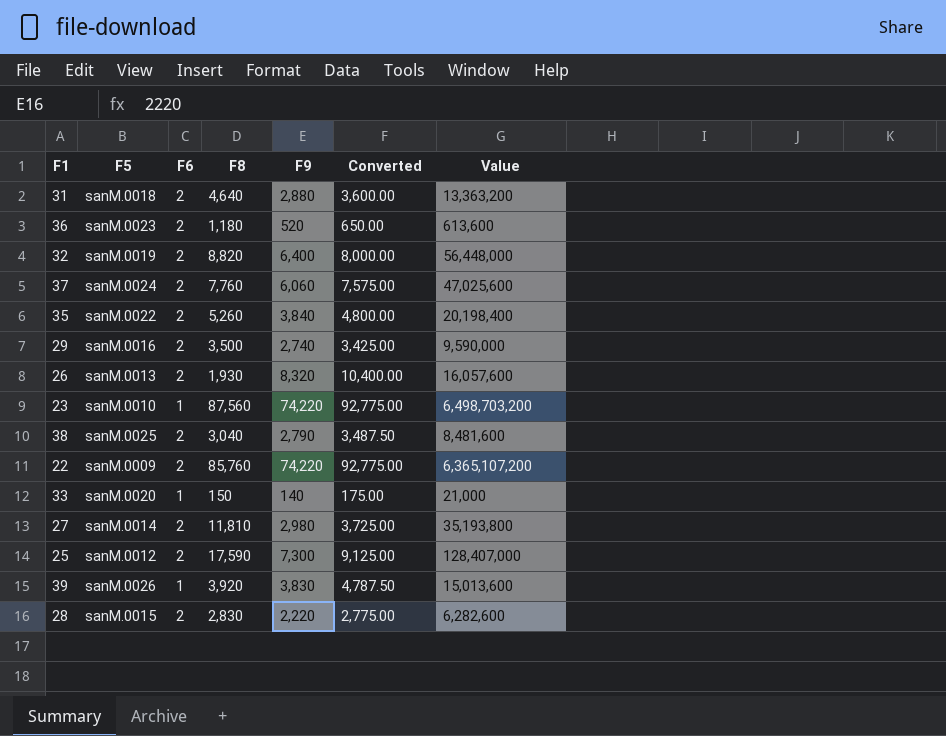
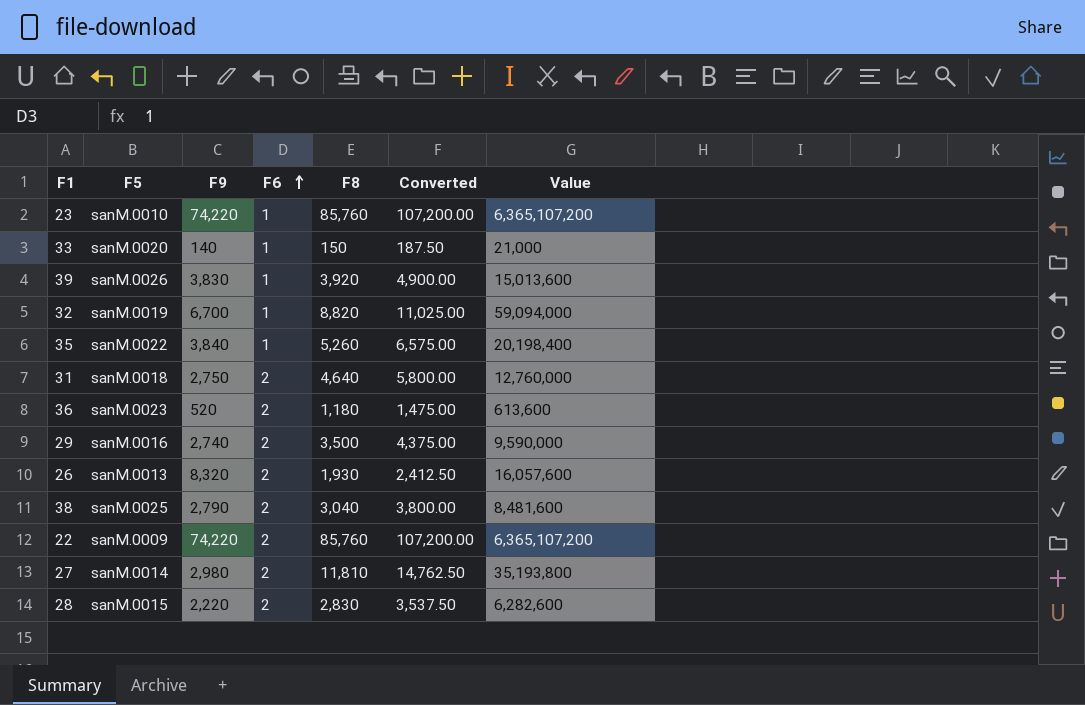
row order: none -> F6 ascending
column F9 | position: 5 -> 3
column Converted | formula: [F9] * 1.25 -> [F8] * 1.25
row 37: sanM.0024 | 2 | 7,760 | 6,060 | 7,575.00 | 47,025,600 -> none
row 25: sanM.0012 | 2 | 17,590 | 7,300 | 9,125.00 | 128,407,000 -> none
23 | F8: 87,560 -> 85,760
23 | Value: 6,498,703,200 -> 6,365,107,200
32 | F9: 6,400 -> 6,700
32 | F6: 2 -> 1
32 | Value: 56,448,000 -> 59,094,000
35 | F6: 2 -> 1
31 | F9: 2,880 -> 2,750
31 | Value: 13,363,200 -> 12,760,000

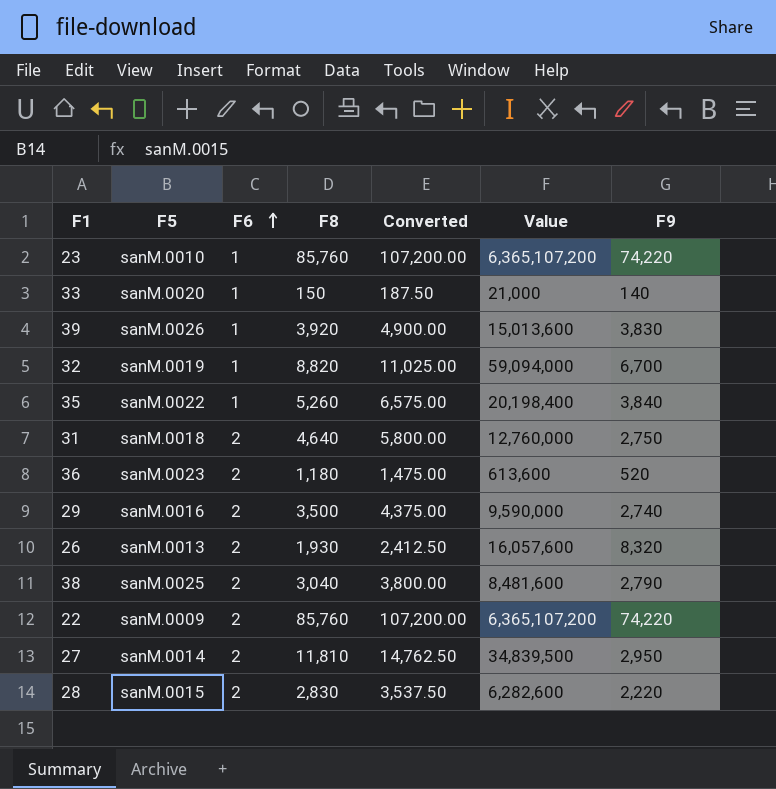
column F9 | position: 3 -> 7
27 | Value: 35,193,800 -> 34,839,500
27 | F9: 2,980 -> 2,950

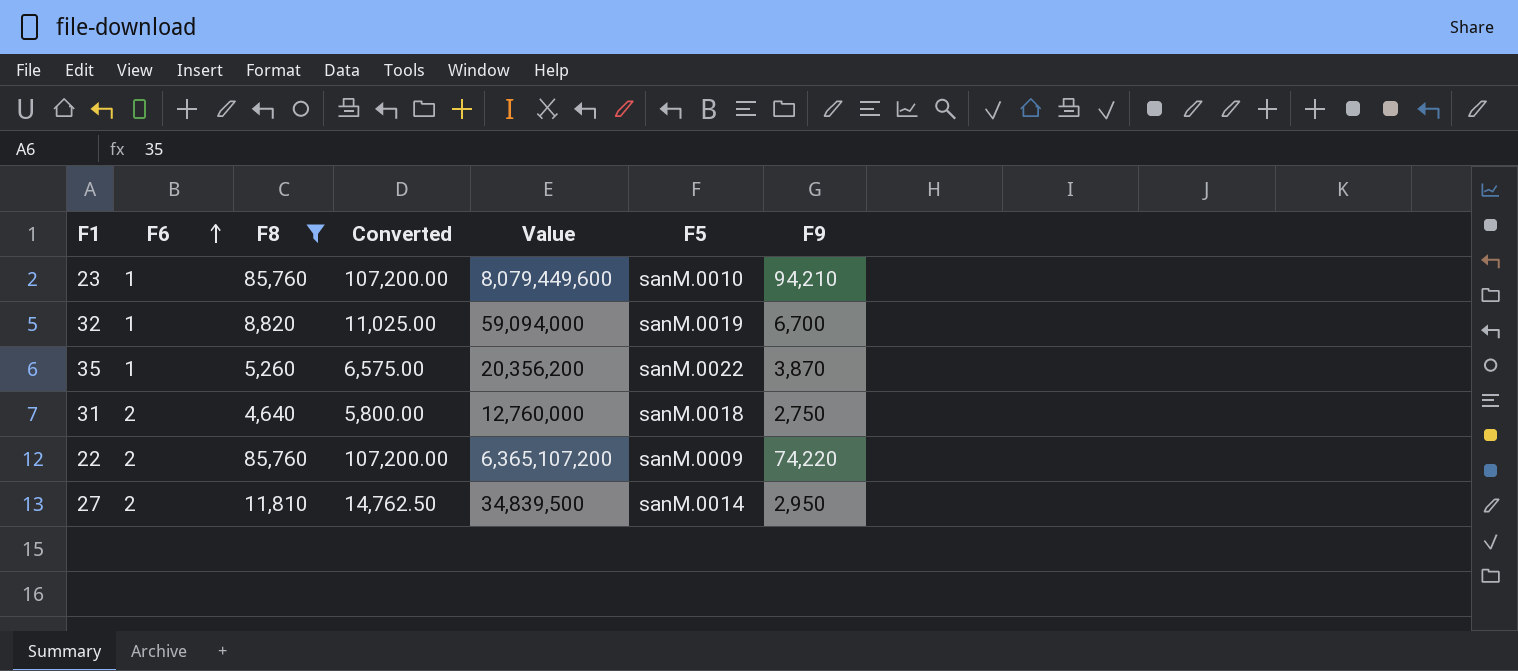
filter: none -> F8 >= 4,640
column F5 | position: 2 -> 6
23 | Value: 6,365,107,200 -> 8,079,449,600
23 | F9: 74,220 -> 94,210
35 | Value: 20,198,400 -> 20,356,200
35 | F9: 3,840 -> 3,870

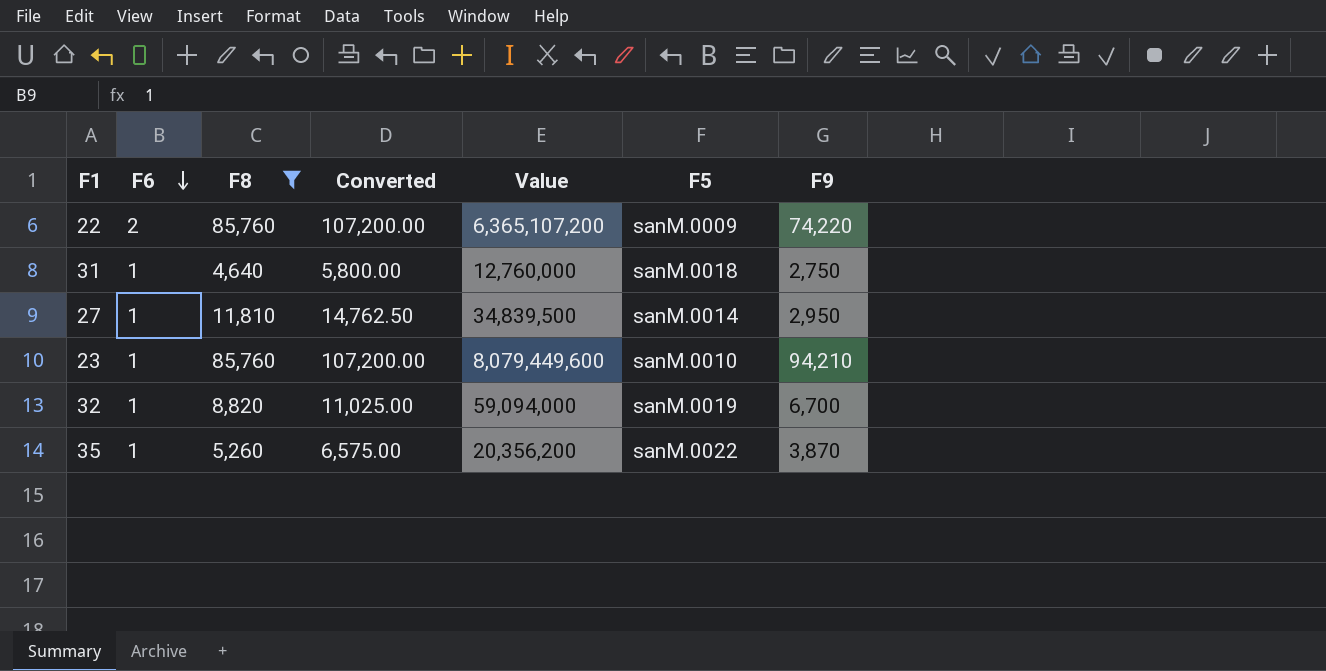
row order: F6 ascending -> F6 descending
31 | F6: 2 -> 1
27 | F6: 2 -> 1

